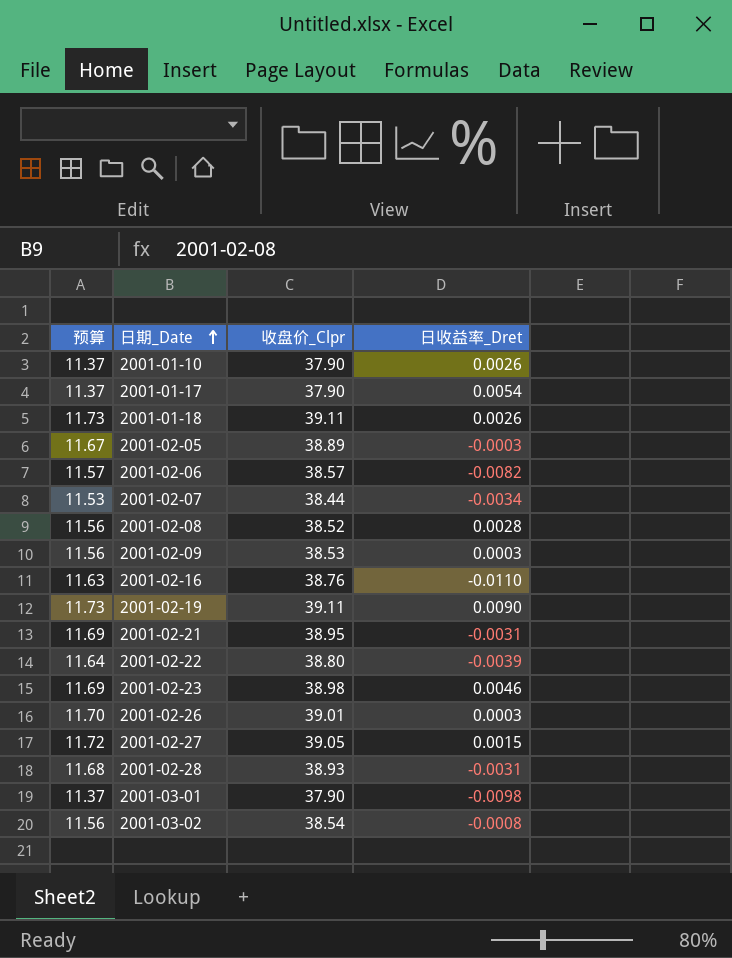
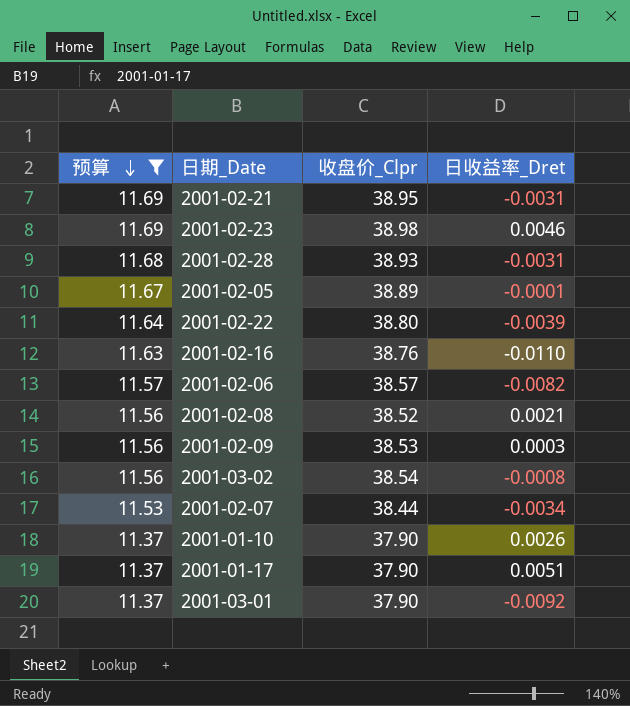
filter: none -> 预算 <= 11.69
row order: 日期_Date ascending -> 预算 descending
2001-02-05 | 日收益率_Dret: -0.0003 -> -0.0001
2001-02-08 | 日收益率_Dret: 0.0028 -> 0.0021
2001-01-17 | 日收益率_Dret: 0.0054 -> 0.0051
2001-03-01 | 日收益率_Dret: -0.0098 -> -0.0092

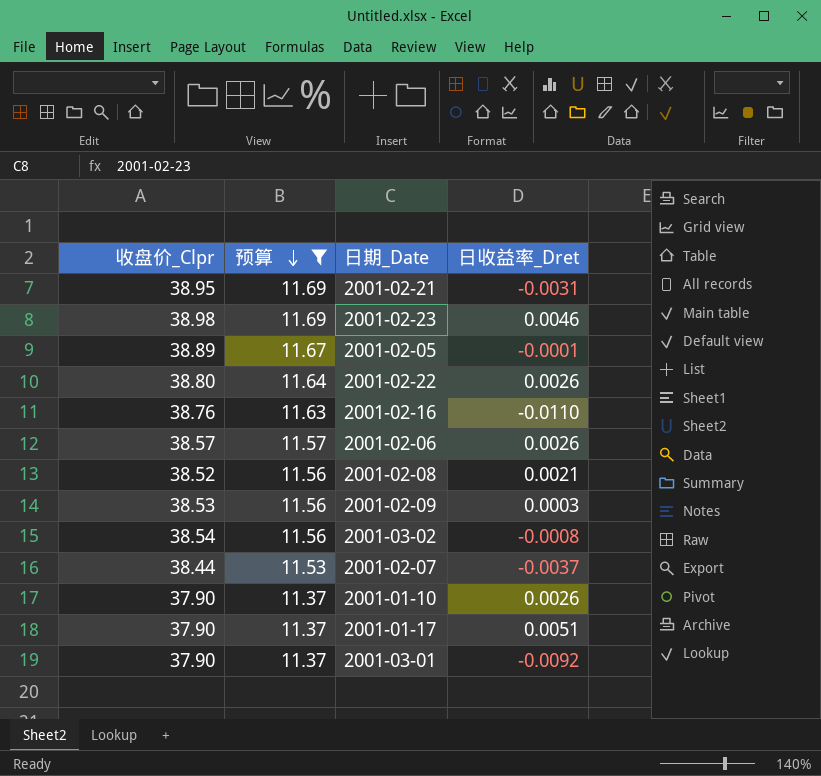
column 收盘价_Clpr | position: 3 -> 1
row 2001-02-28: 11.68 | 38.93 | -0.0031 -> none
2001-02-22 | 日收益率_Dret: -0.0039 -> 0.0026
2001-02-06 | 日收益率_Dret: -0.0082 -> 0.0026
2001-02-07 | 日收益率_Dret: -0.0034 -> -0.0037

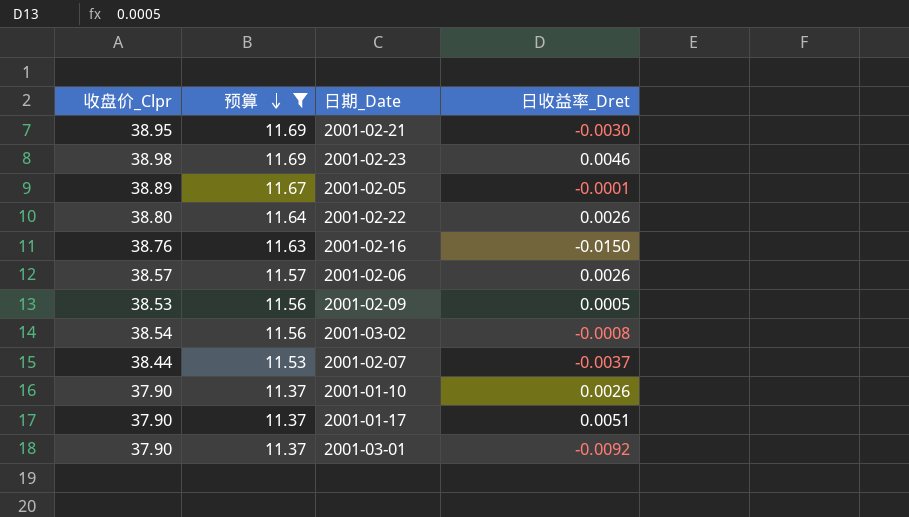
row 2001-02-08: 38.52 | 11.56 | 0.0021 -> none
2001-02-21 | 日收益率_Dret: -0.0031 -> -0.0030
2001-02-16 | 日收益率_Dret: -0.0110 -> -0.0150
2001-02-09 | 日收益率_Dret: 0.0003 -> 0.0005

